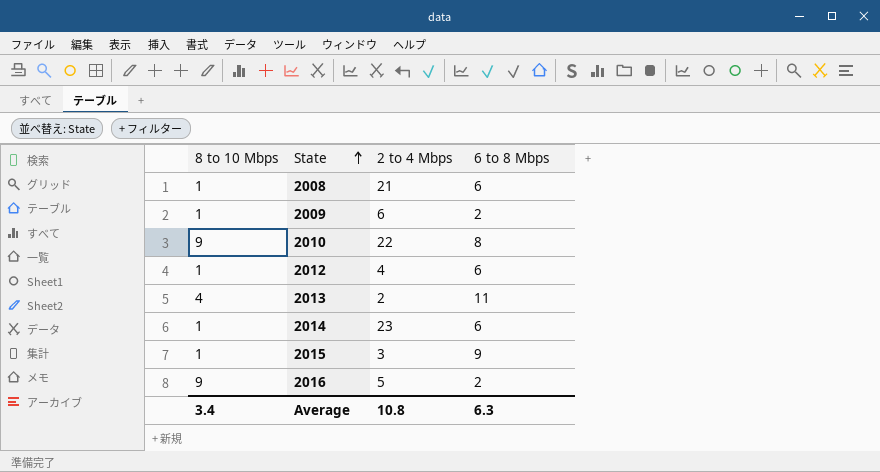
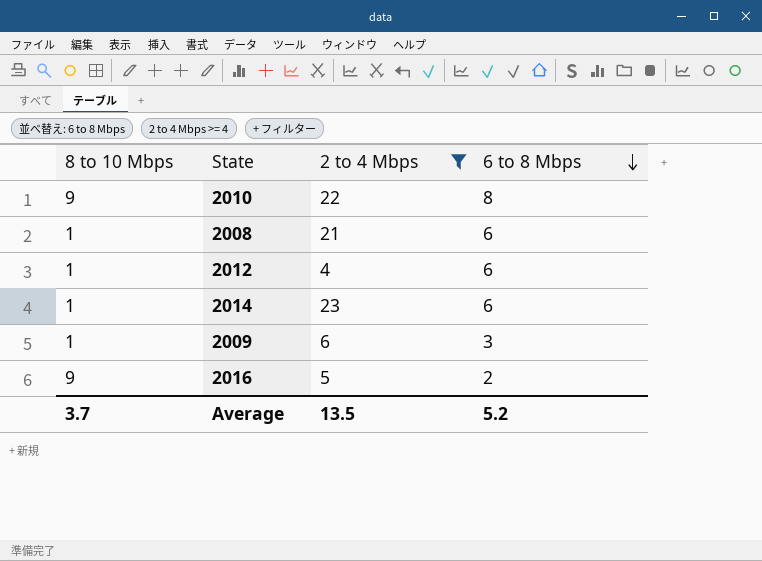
filter: none -> 2 to 4 Mbps >= 4
row order: State ascending -> 6 to 8 Mbps descending
2009 | 6 to 8 Mbps: 2 -> 3
Average | 8 to 10 Mbps: 3.4 -> 3.7
Average | 2 to 4 Mbps: 10.8 -> 13.5
Average | 6 to 8 Mbps: 6.3 -> 5.2

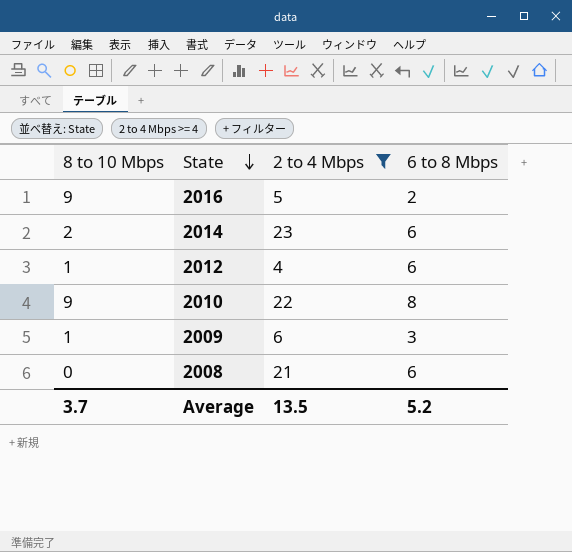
row order: 6 to 8 Mbps descending -> State descending
2014 | 8 to 10 Mbps: 1 -> 2
2008 | 8 to 10 Mbps: 1 -> 0

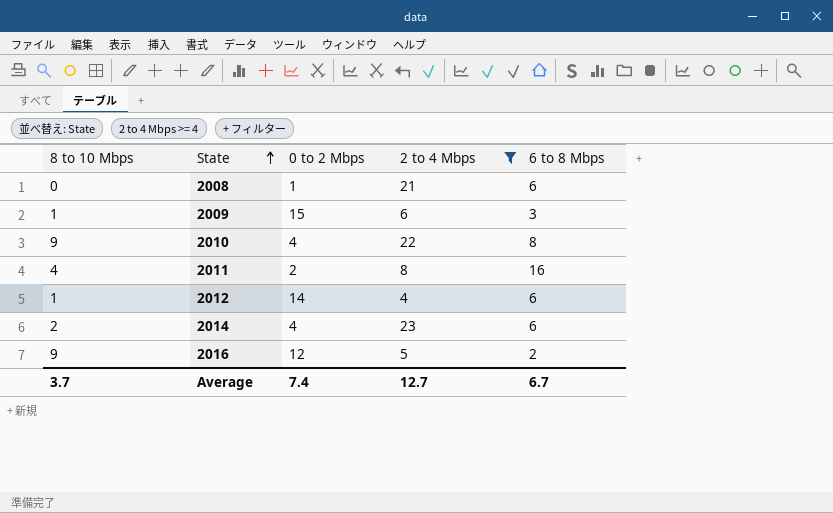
row order: State descending -> State ascending
column 0 to 2 Mbps | position: none -> 3
row 2011: none -> 4 | 2 | 8 | 16
Average | 2 to 4 Mbps: 13.5 -> 12.7
Average | 6 to 8 Mbps: 5.2 -> 6.7

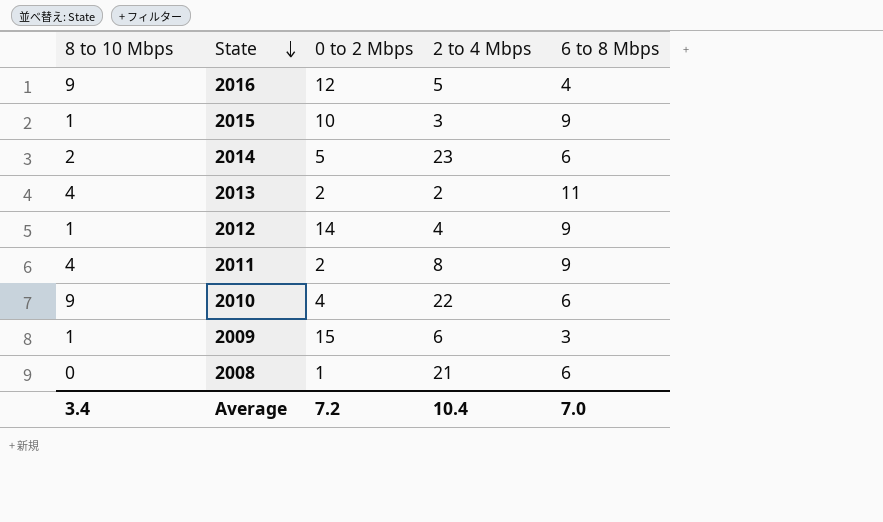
filter: 2 to 4 Mbps >= 4 -> none
row order: State ascending -> State descending
2016 | 6 to 8 Mbps: 2 -> 4
2014 | 0 to 2 Mbps: 4 -> 5
2012 | 6 to 8 Mbps: 6 -> 9
2011 | 6 to 8 Mbps: 16 -> 9
2010 | 6 to 8 Mbps: 8 -> 6
Average | 8 to 10 Mbps: 3.7 -> 3.4
Average | 0 to 2 Mbps: 7.4 -> 7.2
Average | 2 to 4 Mbps: 12.7 -> 10.4
Average | 6 to 8 Mbps: 6.7 -> 7.0

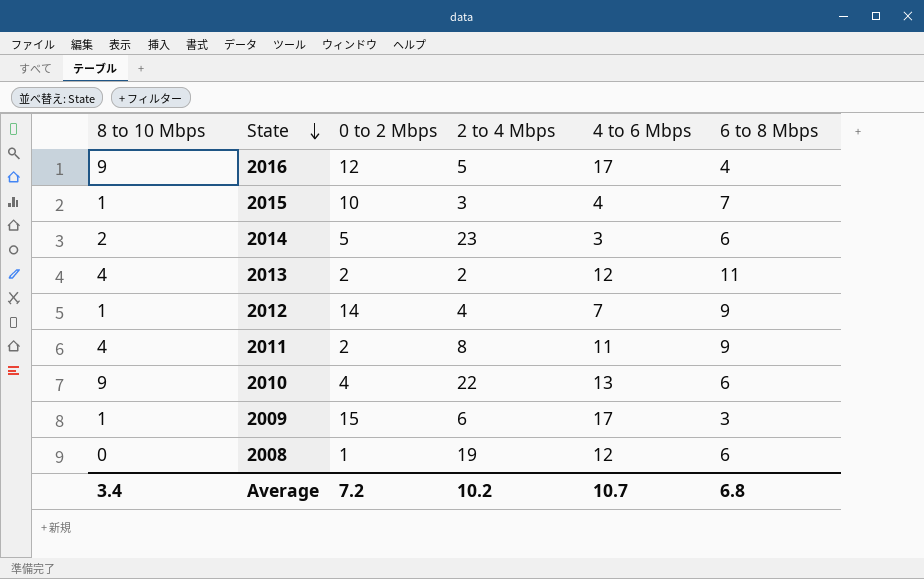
column 4 to 6 Mbps | position: none -> 5
2015 | 6 to 8 Mbps: 9 -> 7
2008 | 2 to 4 Mbps: 21 -> 19
Average | 2 to 4 Mbps: 10.4 -> 10.2
Average | 6 to 8 Mbps: 7.0 -> 6.8

